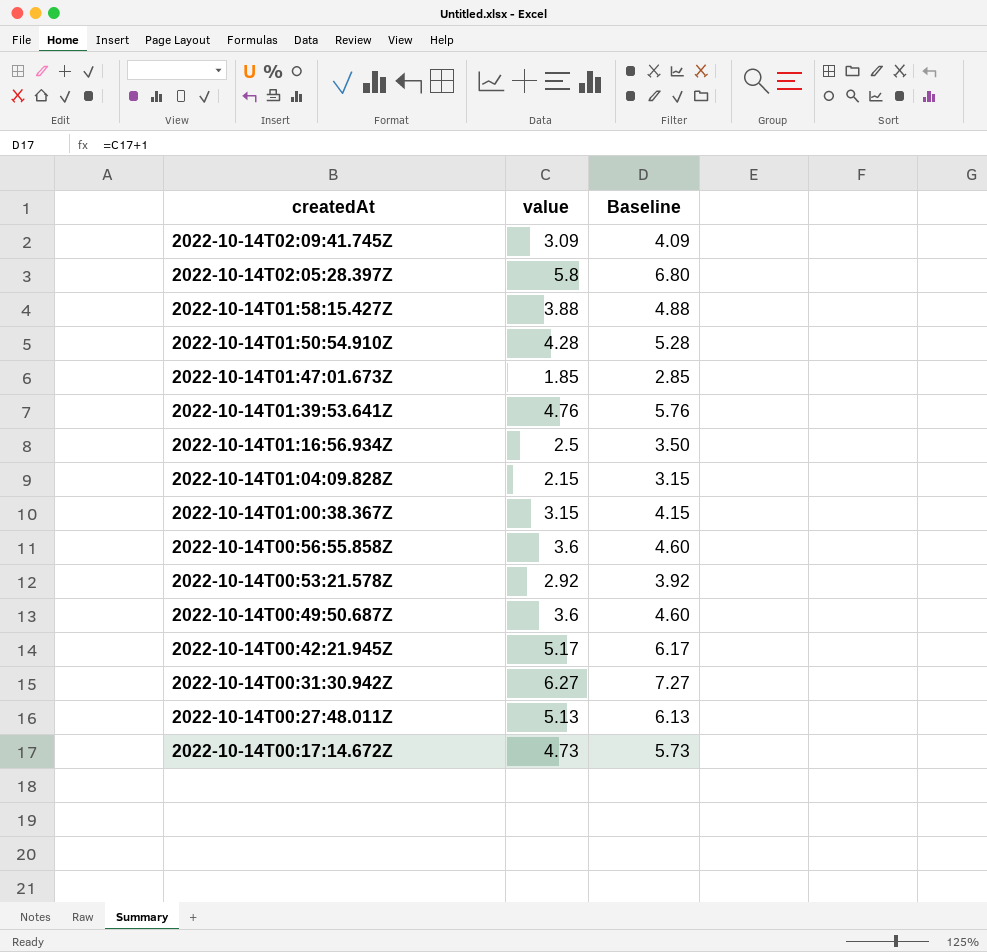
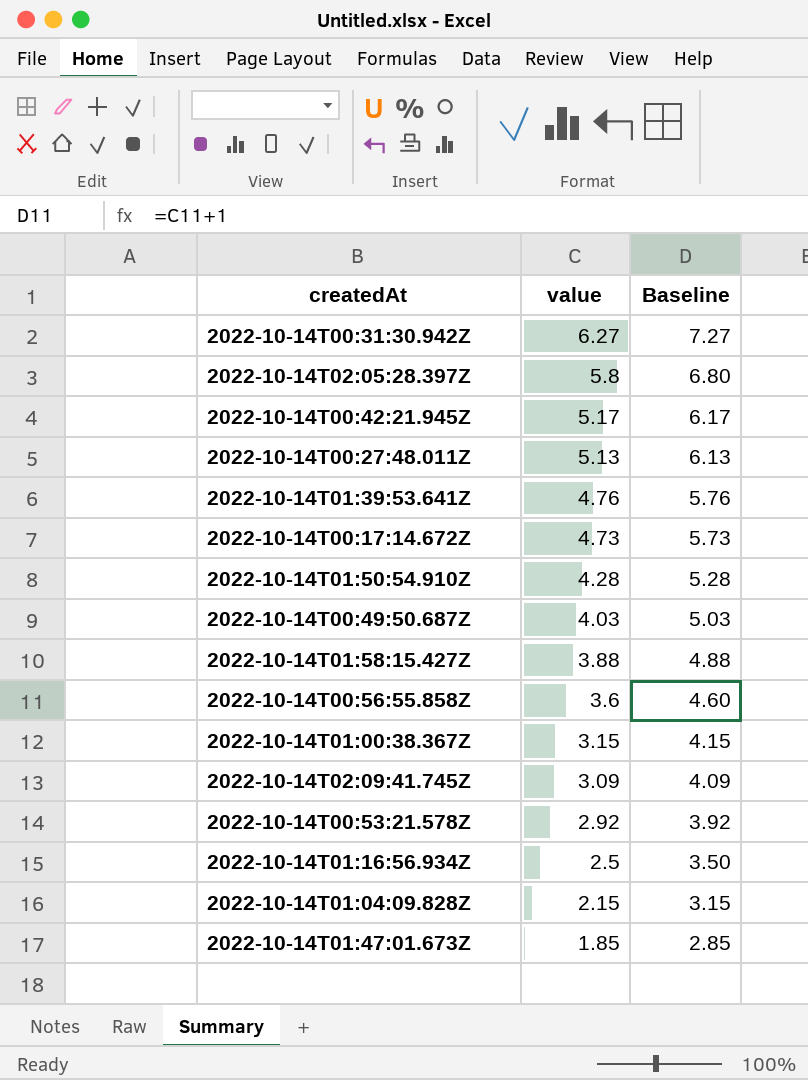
row order: createdAt descending -> value descending
2022-10-14T00:49:50.687Z | value: 3.6 -> 4.03
2022-10-14T00:49:50.687Z | Baseline: 4.60 -> 5.03

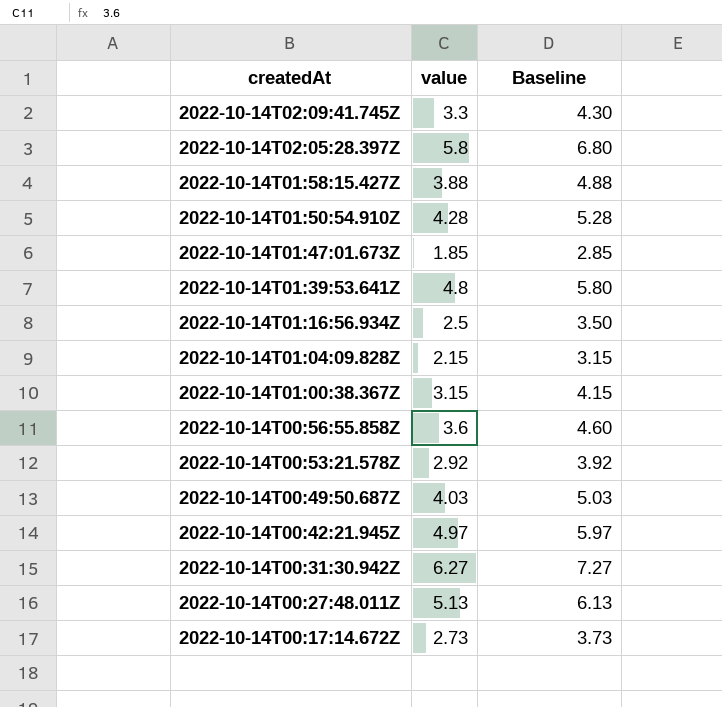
row order: value descending -> createdAt descending
2022-10-14T02:09:41.745Z | value: 3.09 -> 3.3
2022-10-14T02:09:41.745Z | Baseline: 4.09 -> 4.30
2022-10-14T01:39:53.641Z | value: 4.76 -> 4.8
2022-10-14T01:39:53.641Z | Baseline: 5.76 -> 5.80
2022-10-14T00:42:21.945Z | value: 5.17 -> 4.97
2022-10-14T00:42:21.945Z | Baseline: 6.17 -> 5.97
2022-10-14T00:17:14.672Z | value: 4.73 -> 2.73
2022-10-14T00:17:14.672Z | Baseline: 5.73 -> 3.73

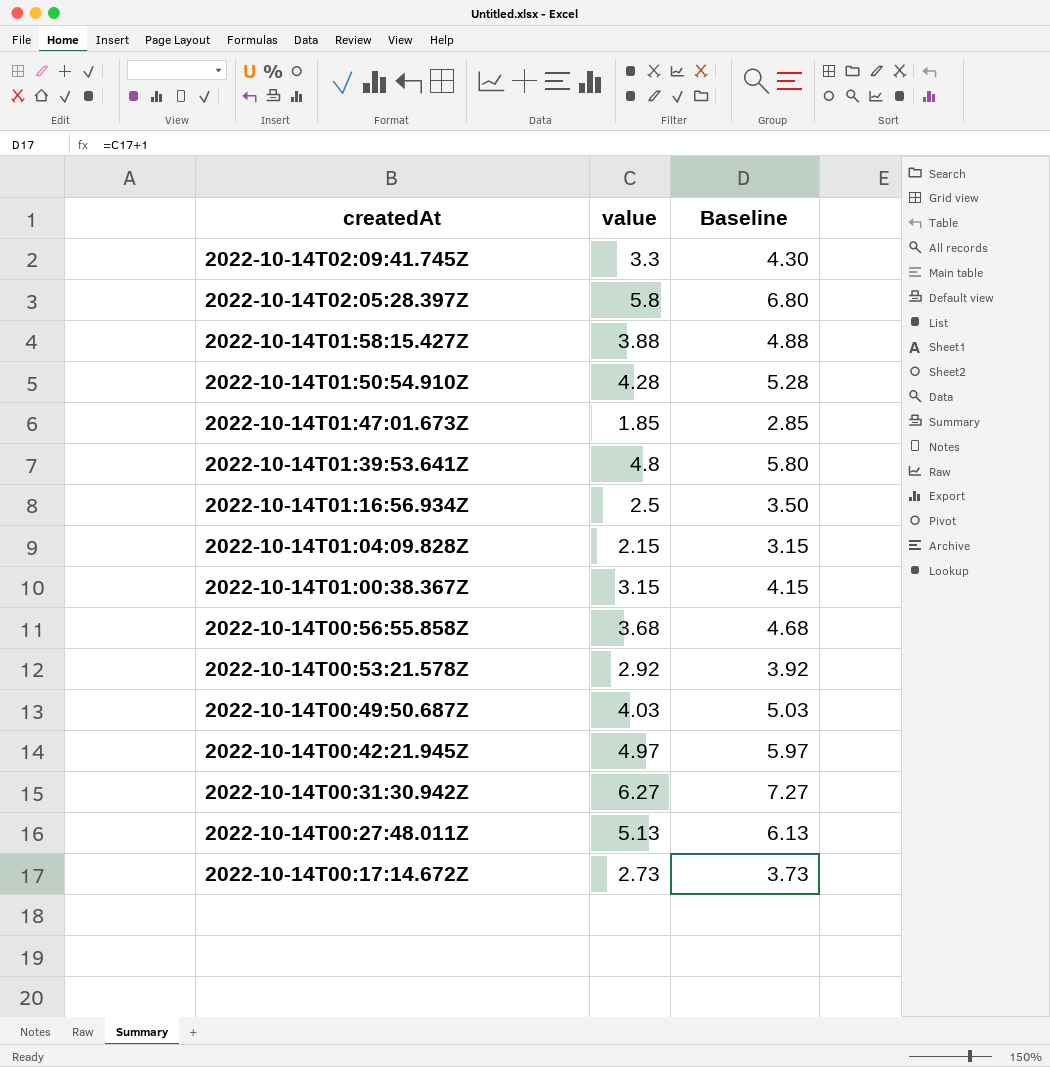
2022-10-14T00:56:55.858Z | value: 3.6 -> 3.68
2022-10-14T00:56:55.858Z | Baseline: 4.60 -> 4.68

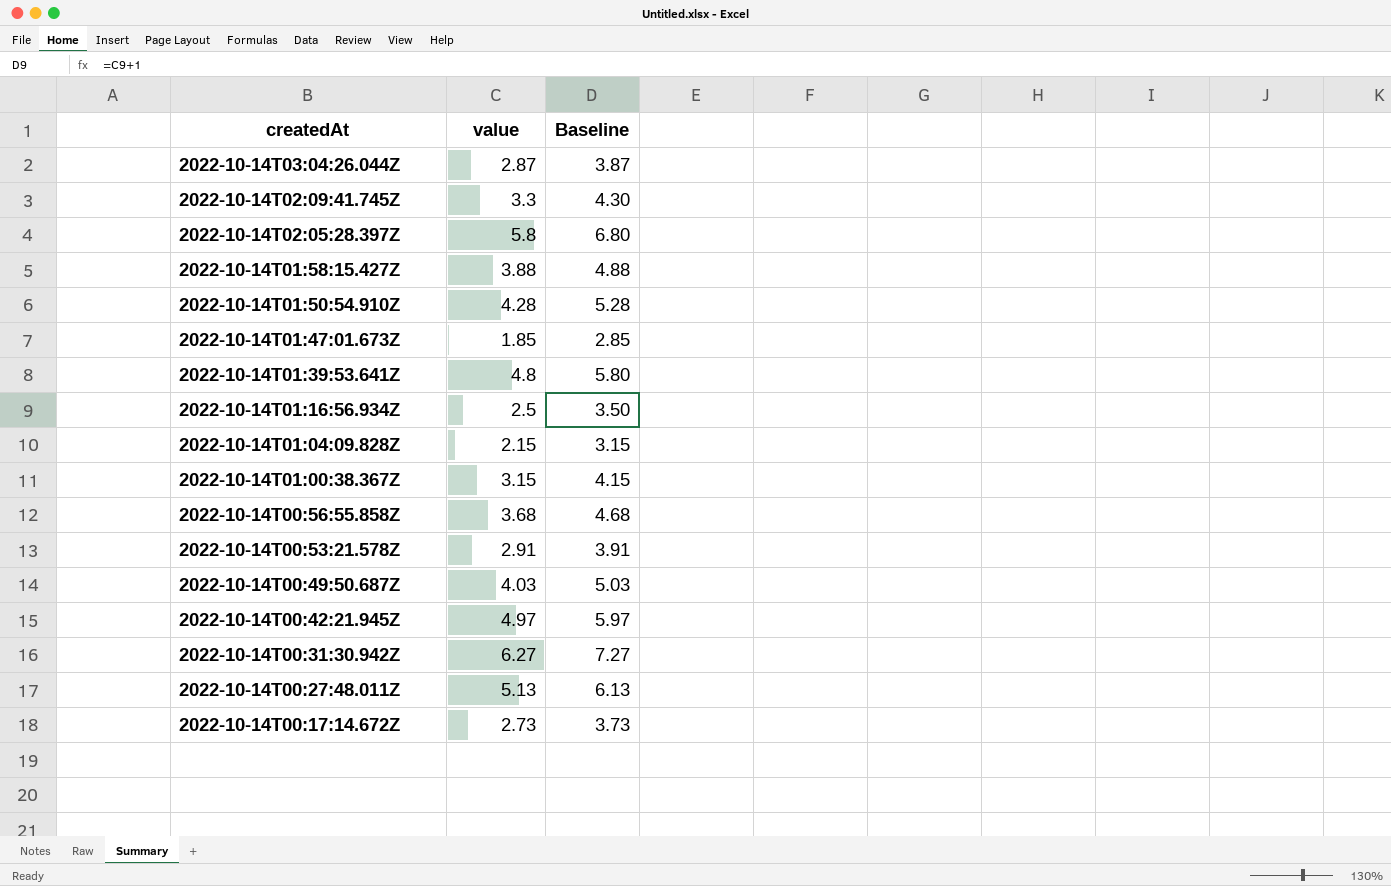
row 2022-10-14T03:04:26.044Z: none -> 2.87 | 3.87
2022-10-14T00:53:21.578Z | value: 2.92 -> 2.91
2022-10-14T00:53:21.578Z | Baseline: 3.92 -> 3.91

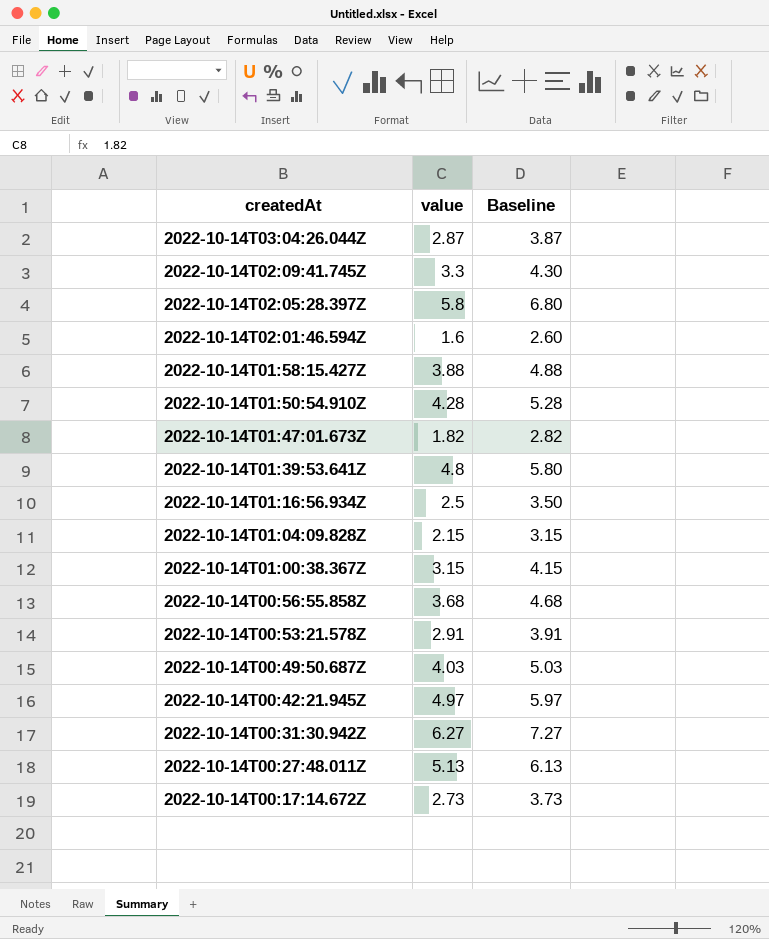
row 2022-10-14T02:01:46.594Z: none -> 1.6 | 2.60
2022-10-14T01:47:01.673Z | value: 1.85 -> 1.82
2022-10-14T01:47:01.673Z | Baseline: 2.85 -> 2.82

